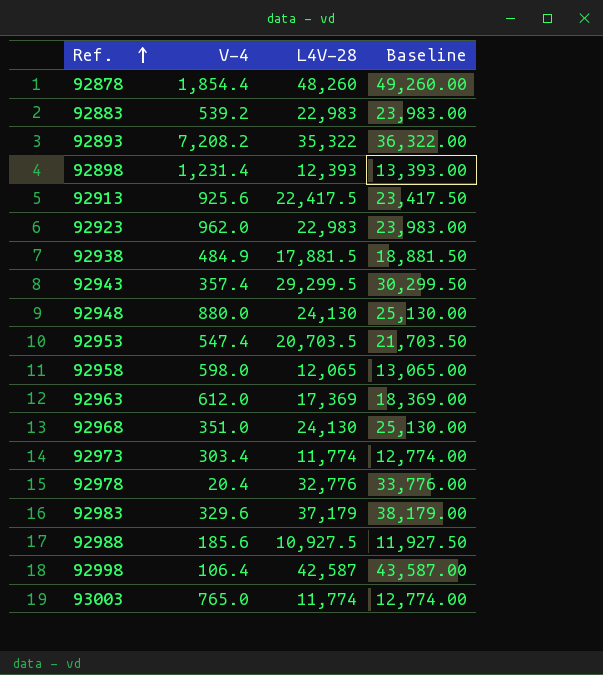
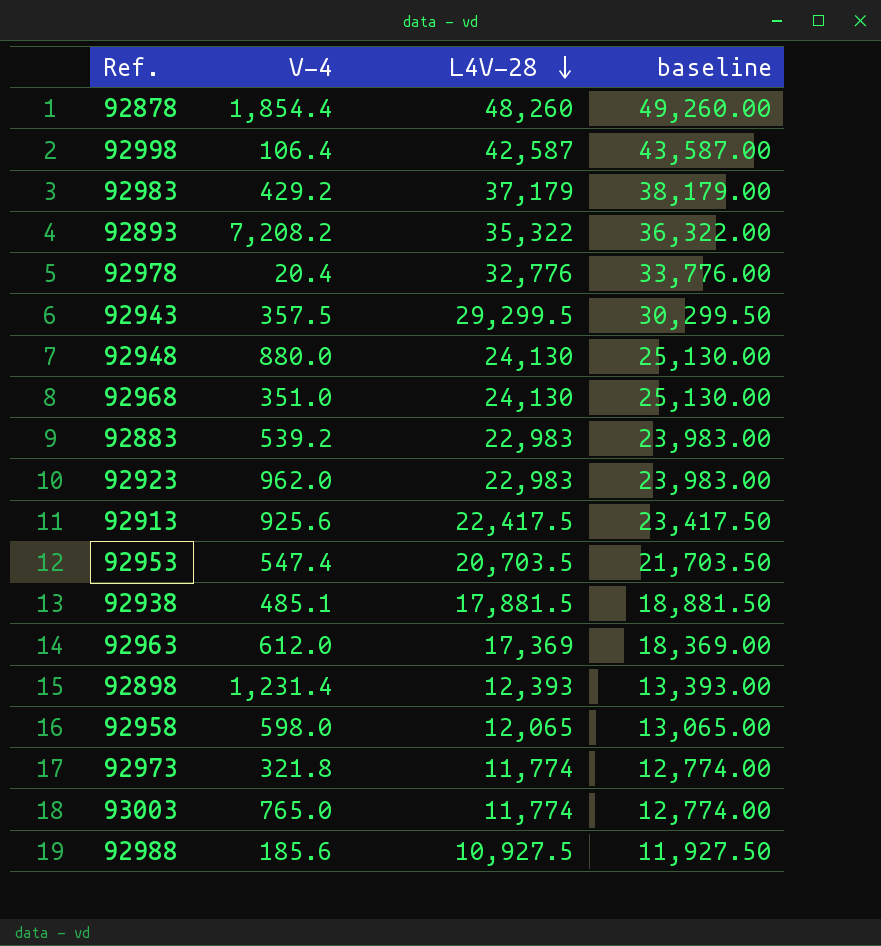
row order: Ref. ascending -> L4V-28 descending
column name: Baseline -> baseline
92983 | V-4: 329.6 -> 429.2
92943 | V-4: 357.4 -> 357.5
92938 | V-4: 484.9 -> 485.1
92973 | V-4: 303.4 -> 321.8

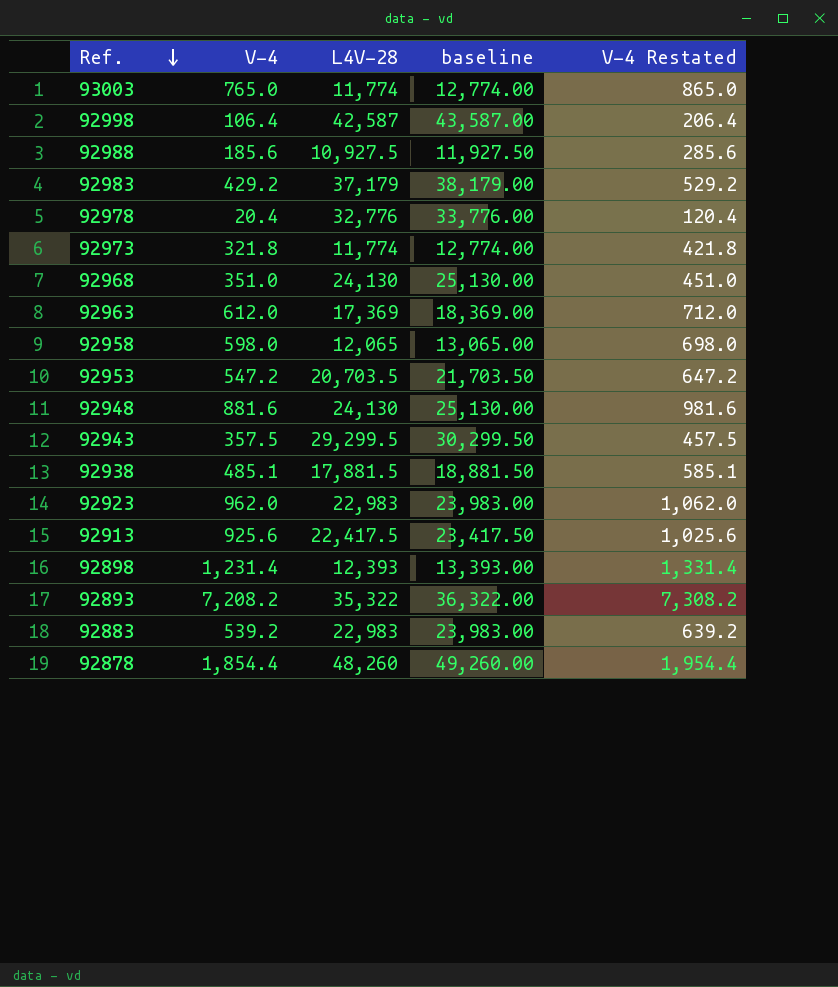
row order: L4V-28 descending -> Ref. descending
column V-4 Restated | formula: none -> [V-4] + 100
92953 | V-4: 547.4 -> 547.2
92948 | V-4: 880.0 -> 881.6

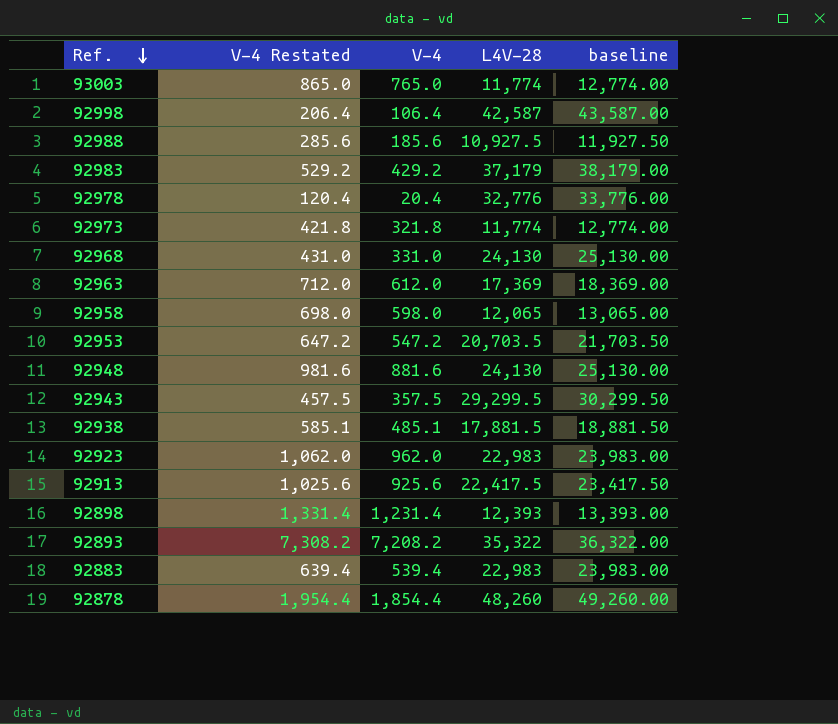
column V-4 Restated | position: 5 -> 2
92968 | V-4 Restated: 451.0 -> 431.0
92968 | V-4: 351.0 -> 331.0
92883 | V-4 Restated: 639.2 -> 639.4
92883 | V-4: 539.2 -> 539.4

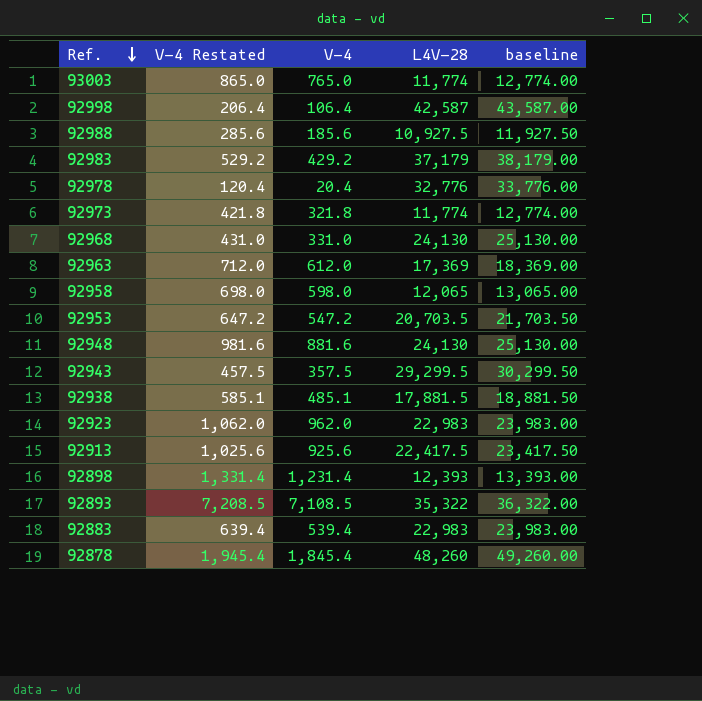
92893 | V-4 Restated: 7,308.2 -> 7,208.5
92893 | V-4: 7,208.2 -> 7,108.5
92878 | V-4 Restated: 1,954.4 -> 1,945.4
92878 | V-4: 1,854.4 -> 1,845.4

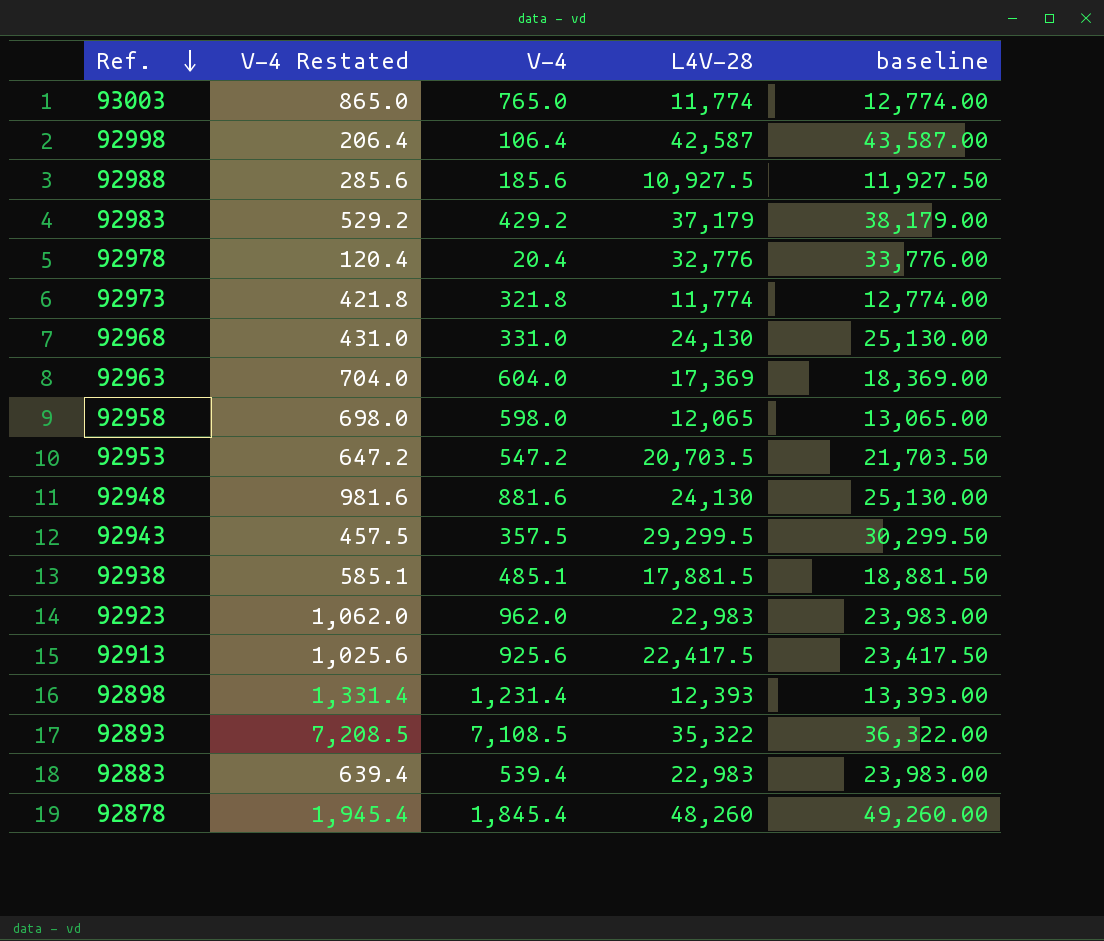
92963 | V-4 Restated: 712.0 -> 704.0
92963 | V-4: 612.0 -> 604.0

